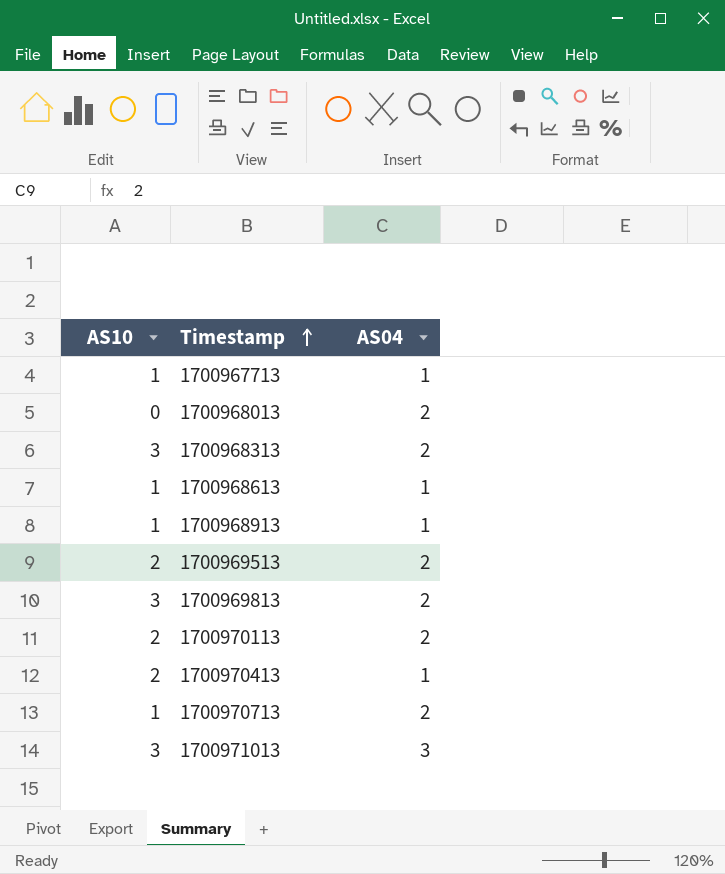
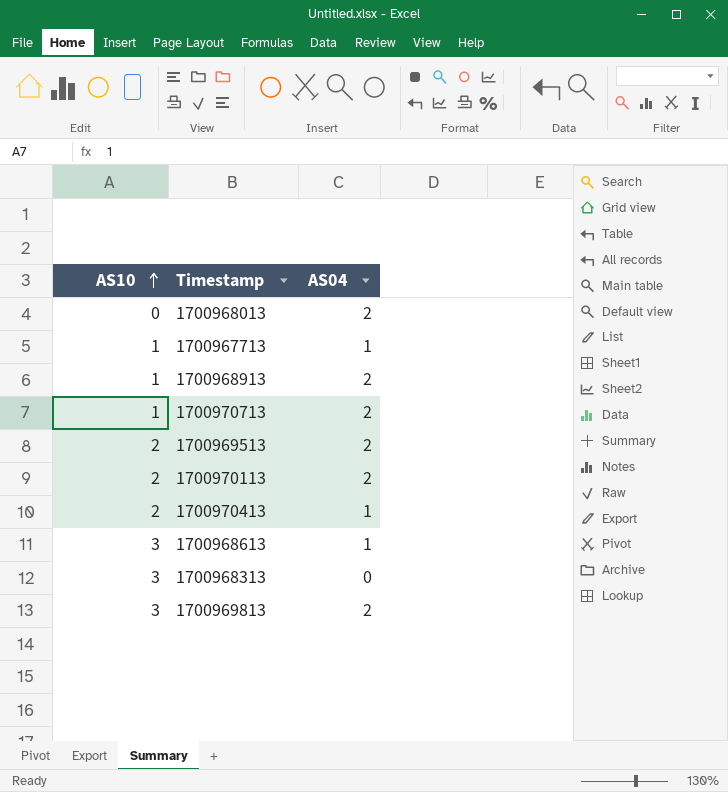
row order: Timestamp ascending -> AS10 ascending
row 1700971013: 3 | 3 -> none
1700968913 | AS04: 1 -> 2
1700968613 | AS10: 1 -> 3
1700968313 | AS04: 2 -> 0

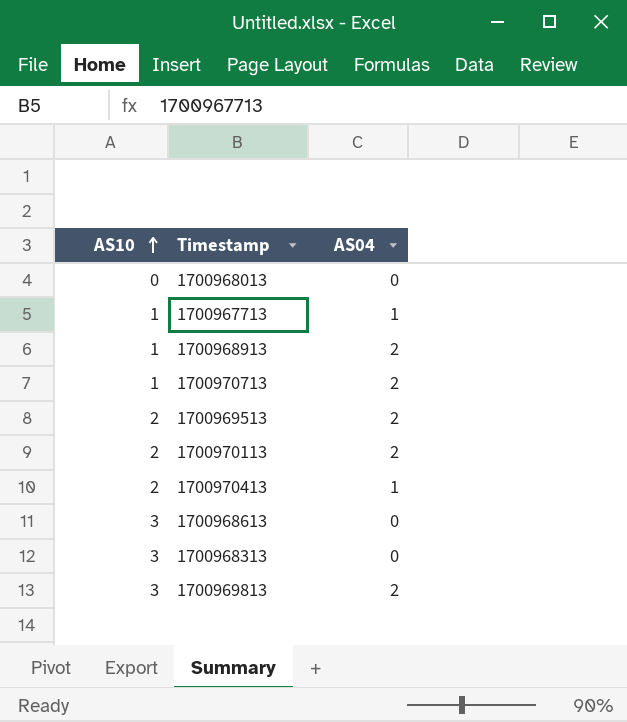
1700968013 | AS04: 2 -> 0
1700968613 | AS04: 1 -> 0

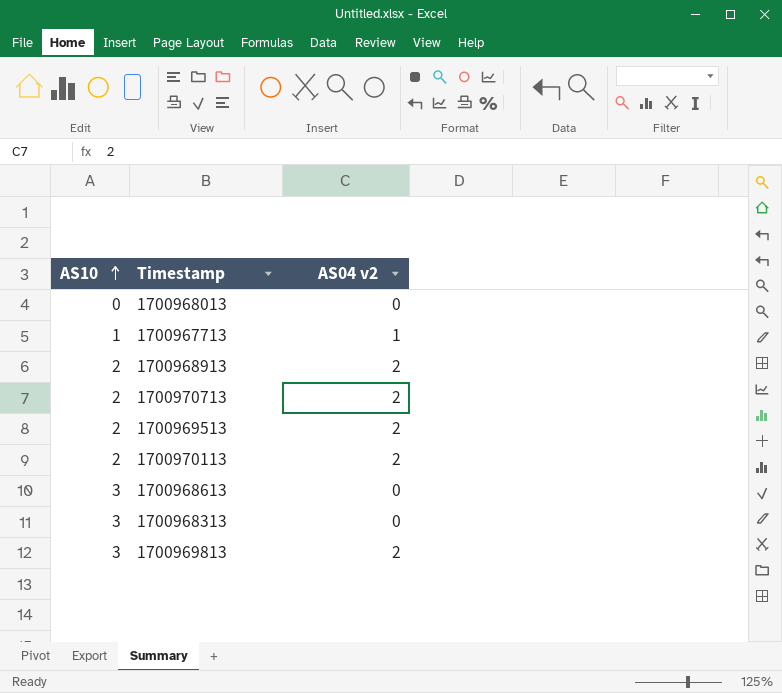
column name: AS04 -> AS04 v2
row 1700970413: 2 | 1 -> none
1700968913 | AS10: 1 -> 2
1700970713 | AS10: 1 -> 2

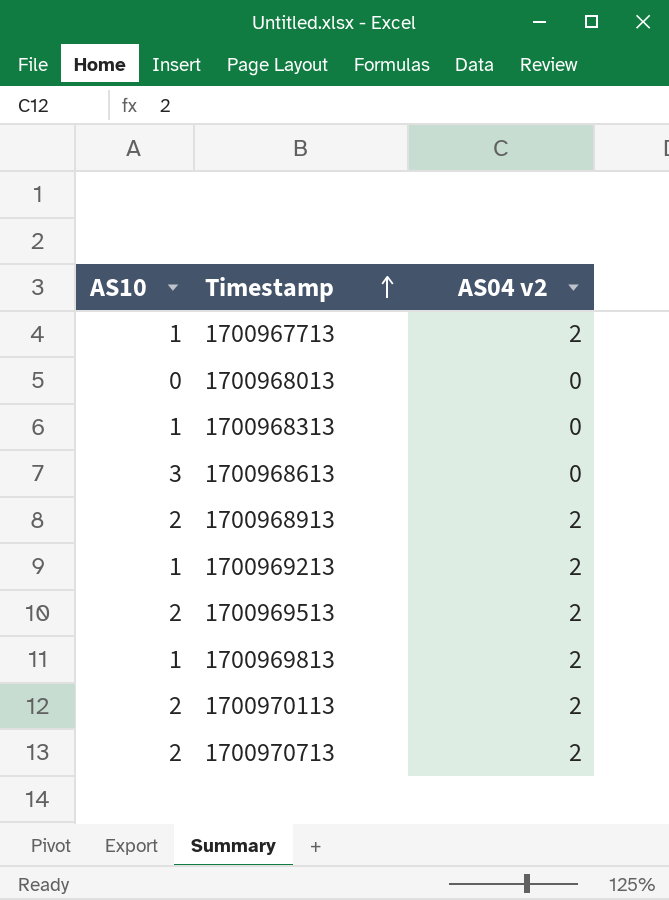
row order: AS10 ascending -> Timestamp ascending
1700967713 | AS04 v2: 1 -> 2
1700968313 | AS10: 3 -> 1
row 1700969213: none -> 1 | 2
1700969813 | AS10: 3 -> 1

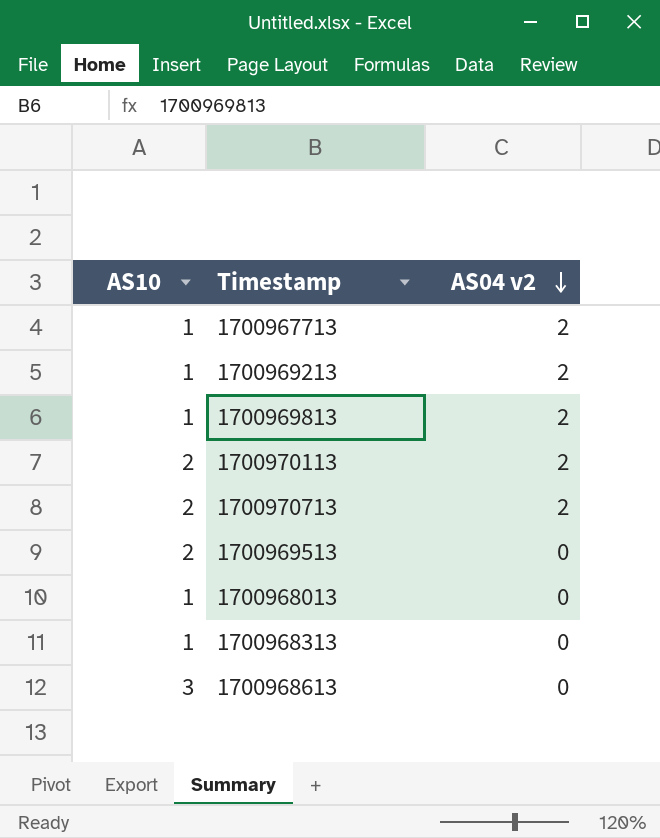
row order: Timestamp ascending -> AS04 v2 descending
row 1700968913: 2 | 2 -> none
1700969513 | AS04 v2: 2 -> 0
1700968013 | AS10: 0 -> 1

